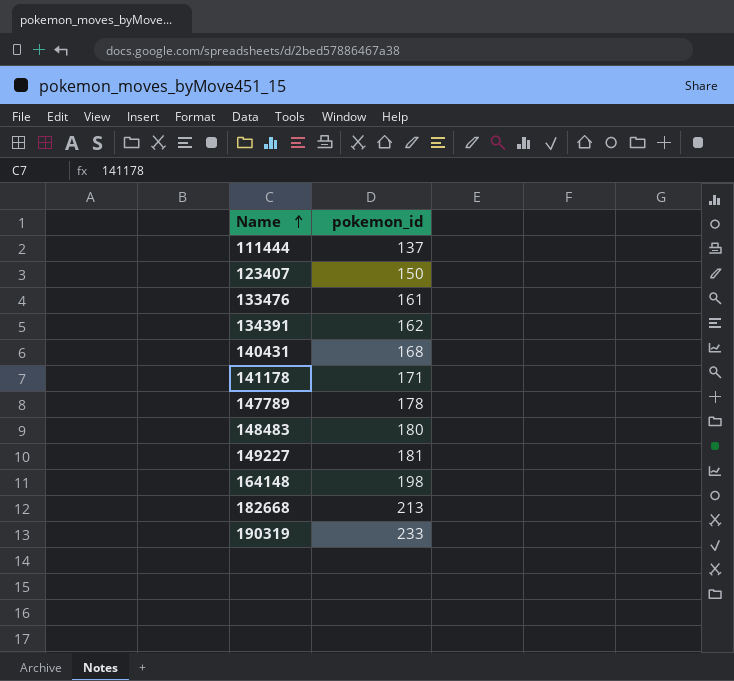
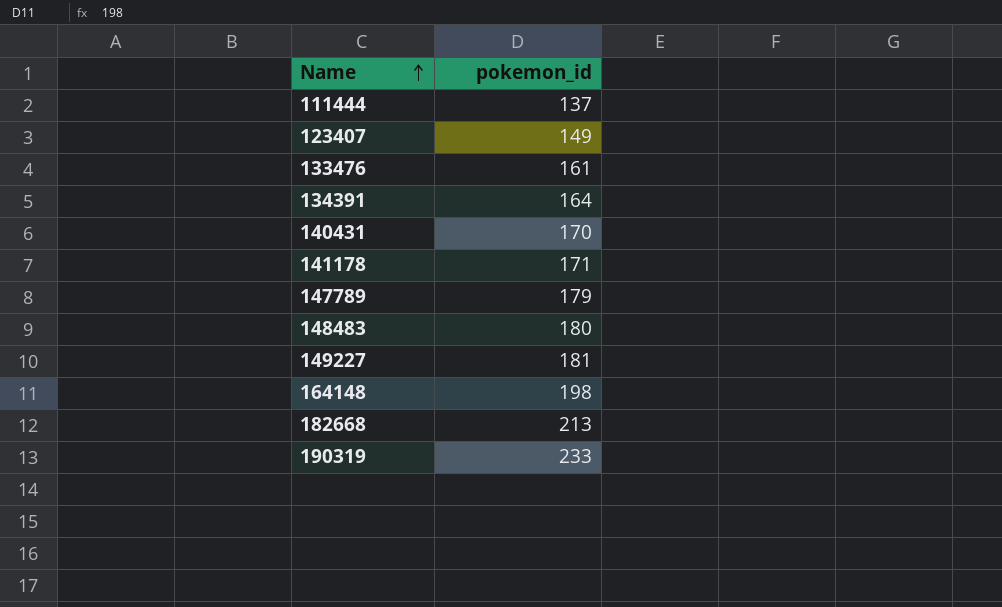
123407 | pokemon_id: 150 -> 149
134391 | pokemon_id: 162 -> 164
140431 | pokemon_id: 168 -> 170
147789 | pokemon_id: 178 -> 179

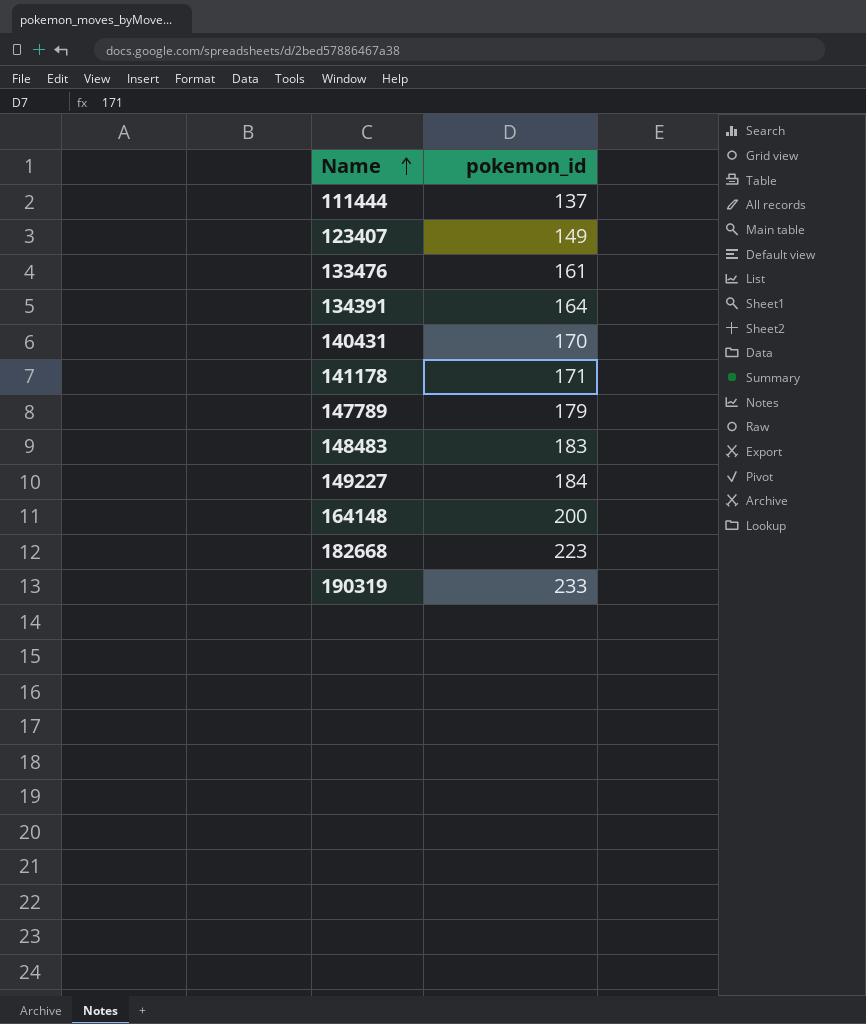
148483 | pokemon_id: 180 -> 183
149227 | pokemon_id: 181 -> 184
164148 | pokemon_id: 198 -> 200
182668 | pokemon_id: 213 -> 223

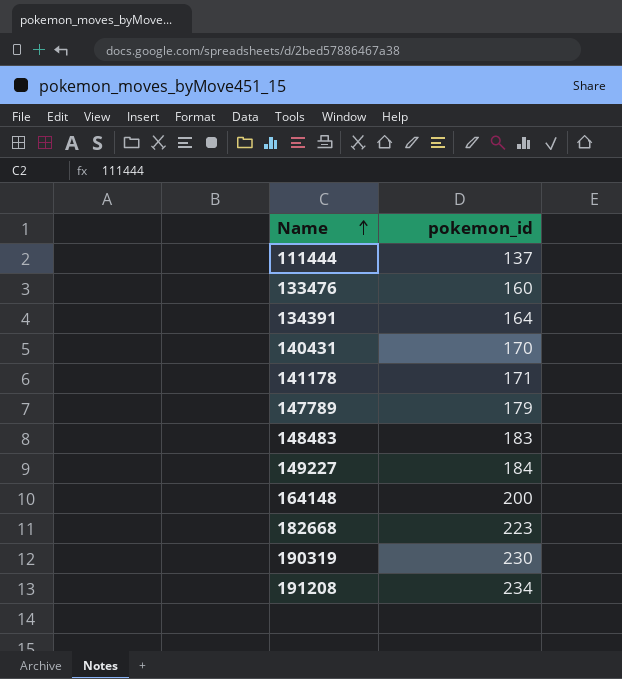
row 123407: 149 -> none
133476 | pokemon_id: 161 -> 160
190319 | pokemon_id: 233 -> 230
row 191208: none -> 234

